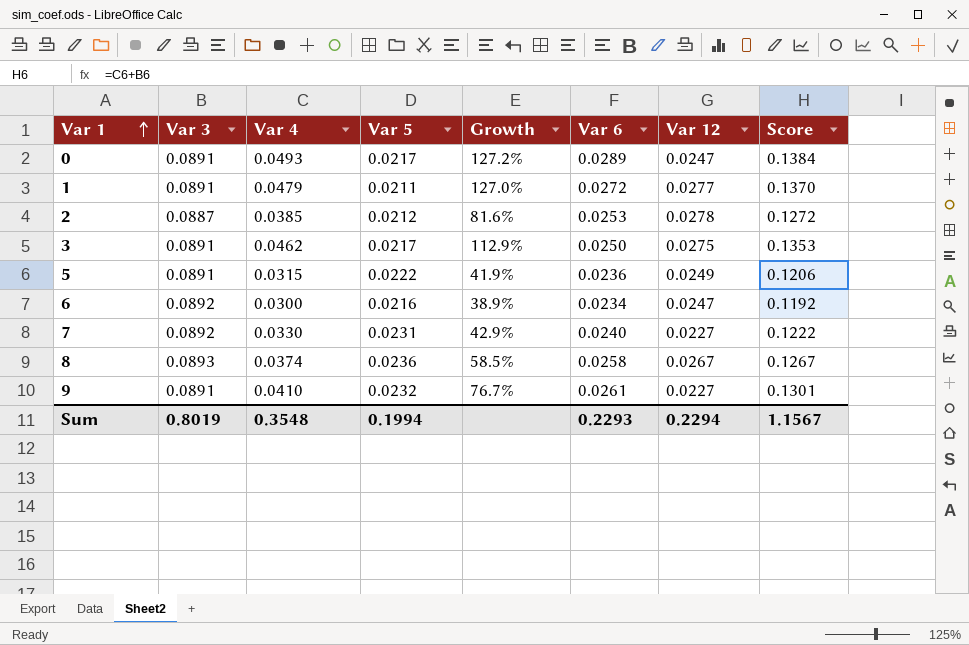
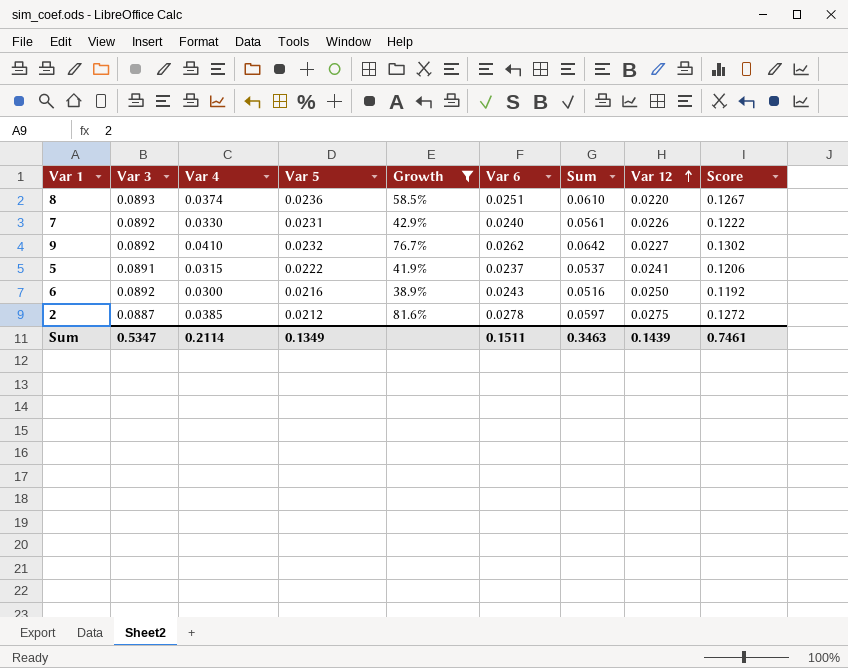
filter: none -> Growth <= 81.6%
row order: Var 1 ascending -> Var 12 ascending
column Sum | formula: none -> [Var 4] + [Var 5]
8 | Var 6: 0.0258 -> 0.0251
8 | Var 12: 0.0267 -> 0.0220
7 | Var 12: 0.0227 -> 0.0226
9 | Var 3: 0.0891 -> 0.0892
9 | Var 6: 0.0261 -> 0.0262
9 | Score: 0.1301 -> 0.1302
5 | Var 6: 0.0236 -> 0.0237
5 | Var 12: 0.0249 -> 0.0241
6 | Var 6: 0.0234 -> 0.0243
6 | Var 12: 0.0247 -> 0.0250
2 | Var 6: 0.0253 -> 0.0278
2 | Var 12: 0.0278 -> 0.0275
Sum | Var 3: 0.8019 -> 0.5347
Sum | Var 4: 0.3548 -> 0.2114
Sum | Var 5: 0.1994 -> 0.1349
Sum | Var 6: 0.2293 -> 0.1511
Sum | Var 12: 0.2294 -> 0.1439
Sum | Score: 1.1567 -> 0.7461

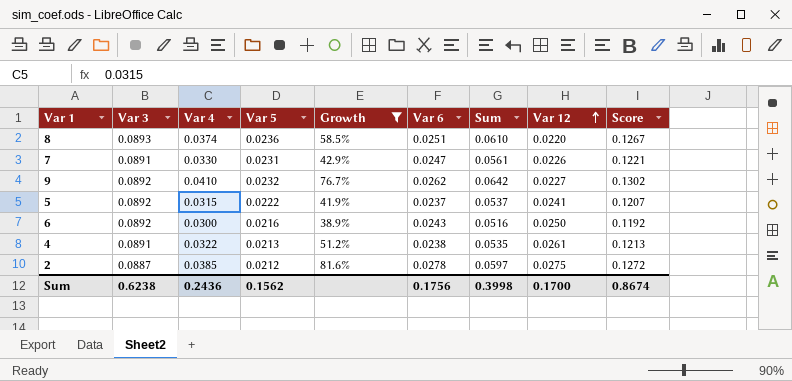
7 | Var 3: 0.0892 -> 0.0891
7 | Var 6: 0.0240 -> 0.0247
7 | Score: 0.1222 -> 0.1221
5 | Var 3: 0.0891 -> 0.0892
5 | Score: 0.1206 -> 0.1207
row 4: none -> 0.0891 | 0.0322 | 0.0213 | 51.2% | 0.0238 | 0.0535 | 0.0261 | 0.1213
Sum | Var 3: 0.5347 -> 0.6238
Sum | Var 4: 0.2114 -> 0.2436
Sum | Var 5: 0.1349 -> 0.1562
Sum | Var 6: 0.1511 -> 0.1756
Sum | Sum: 0.3463 -> 0.3998
Sum | Var 12: 0.1439 -> 0.1700
Sum | Score: 0.7461 -> 0.8674

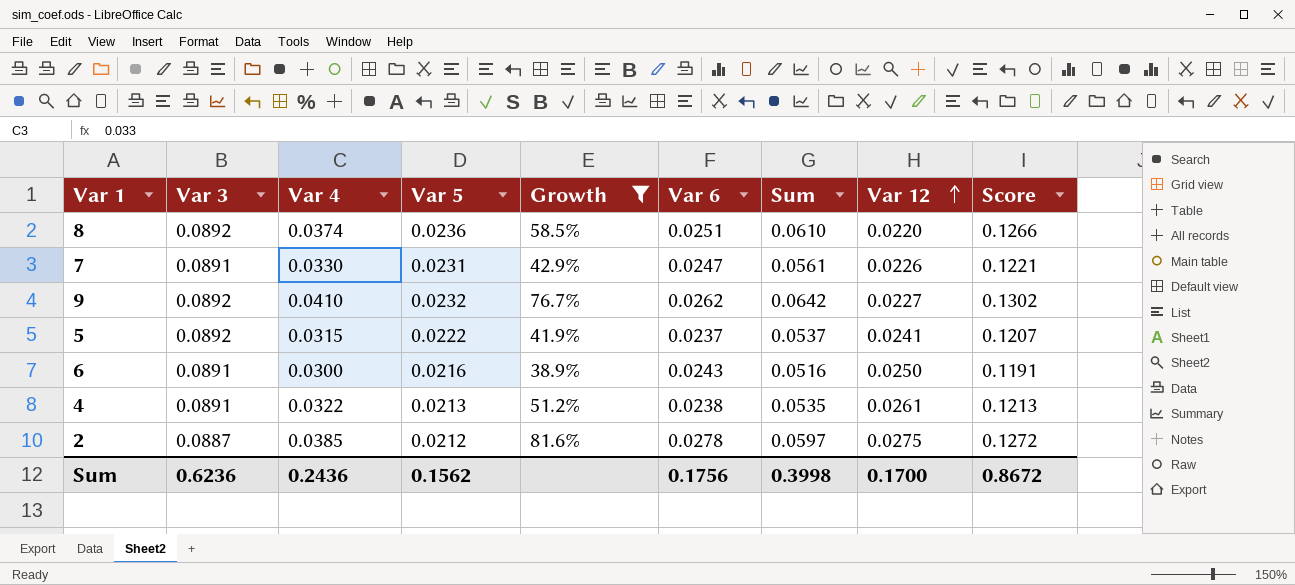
8 | Var 3: 0.0893 -> 0.0892
8 | Score: 0.1267 -> 0.1266
6 | Var 3: 0.0892 -> 0.0891
6 | Score: 0.1192 -> 0.1191
Sum | Var 3: 0.6238 -> 0.6236
Sum | Score: 0.8674 -> 0.8672

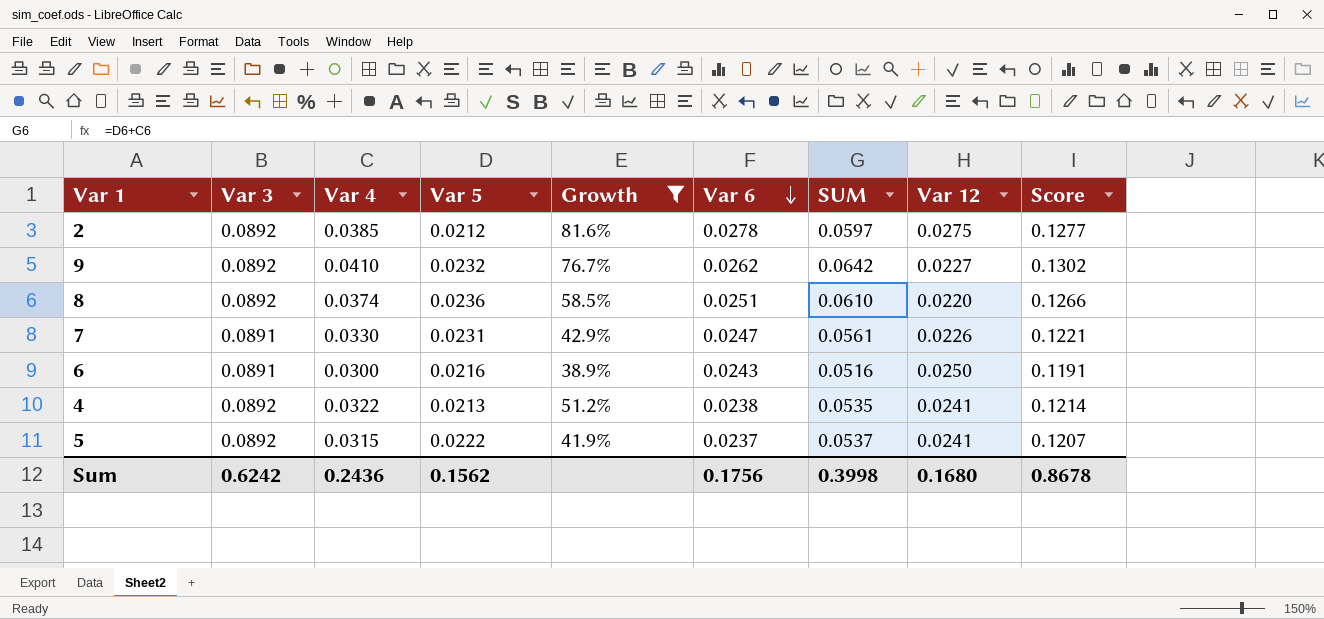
row order: Var 12 ascending -> Var 6 descending
column name: Sum -> SUM
2 | Var 3: 0.0887 -> 0.0892
2 | Score: 0.1272 -> 0.1277
4 | Var 3: 0.0891 -> 0.0892
4 | Var 12: 0.0261 -> 0.0241
4 | Score: 0.1213 -> 0.1214
Sum | Var 3: 0.6236 -> 0.6242
Sum | Var 12: 0.1700 -> 0.1680
Sum | Score: 0.8672 -> 0.8678

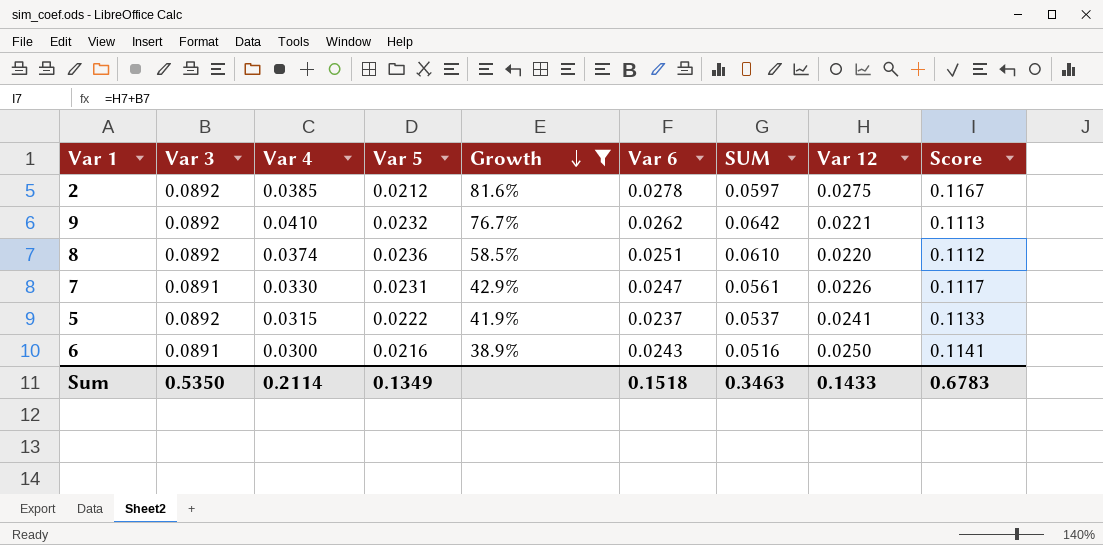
row order: Var 6 descending -> Growth descending
column Score | formula: [Var 3] + [Var 4] -> [Var 3] + [Var 12]
row 4: 0.0892 | 0.0322 | 0.0213 | 51.2% | 0.0238 | 0.0535 | 0.0241 | 0.1214 -> none
9 | Var 12: 0.0227 -> 0.0221
Sum | Var 3: 0.6242 -> 0.5350
Sum | Var 4: 0.2436 -> 0.2114
Sum | Var 5: 0.1562 -> 0.1349
Sum | Var 6: 0.1756 -> 0.1518
Sum | SUM: 0.3998 -> 0.3463
Sum | Var 12: 0.1680 -> 0.1433
Sum | Score: 0.8678 -> 0.6783

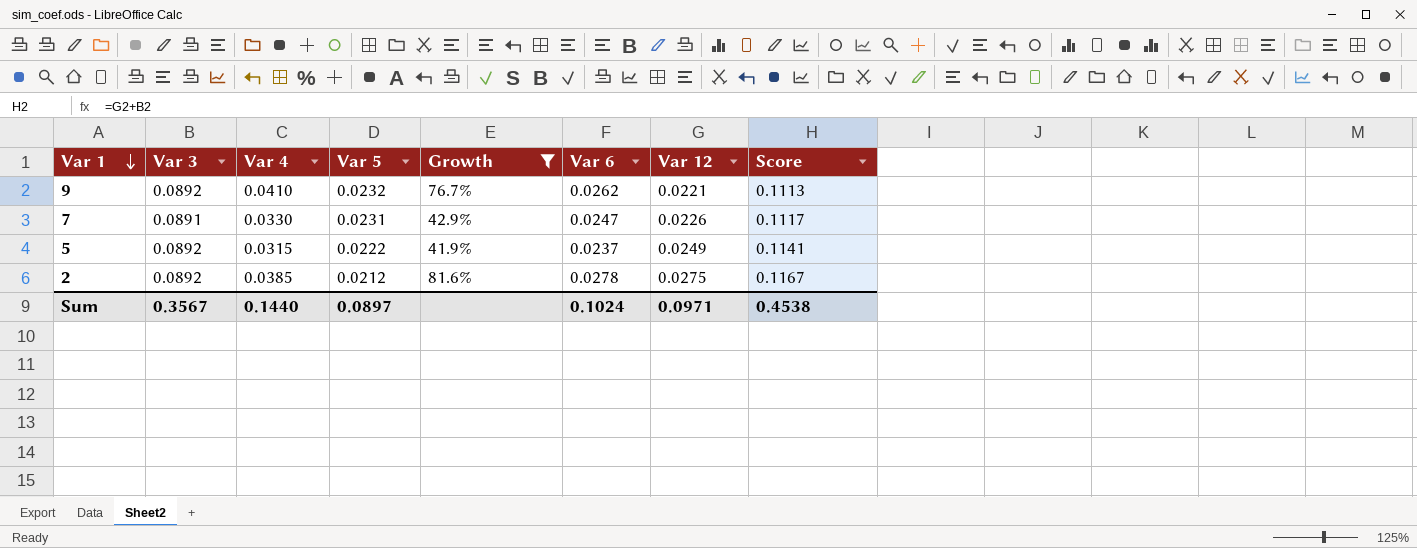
row order: Growth descending -> Var 1 descending
column SUM | formula: [Var 4] + [Var 5] -> none
row 8: 0.0892 | 0.0374 | 0.0236 | 58.5% | 0.0251 | 0.0610 | 0.0220 | 0.1112 -> none
row 6: 0.0891 | 0.0300 | 0.0216 | 38.9% | 0.0243 | 0.0516 | 0.0250 | 0.1141 -> none
5 | Var 12: 0.0241 -> 0.0249
5 | Score: 0.1133 -> 0.1141
Sum | Var 3: 0.5350 -> 0.3567
Sum | Var 4: 0.2114 -> 0.1440
Sum | Var 5: 0.1349 -> 0.0897
Sum | Var 6: 0.1518 -> 0.1024
Sum | Var 12: 0.1433 -> 0.0971
Sum | Score: 0.6783 -> 0.4538

